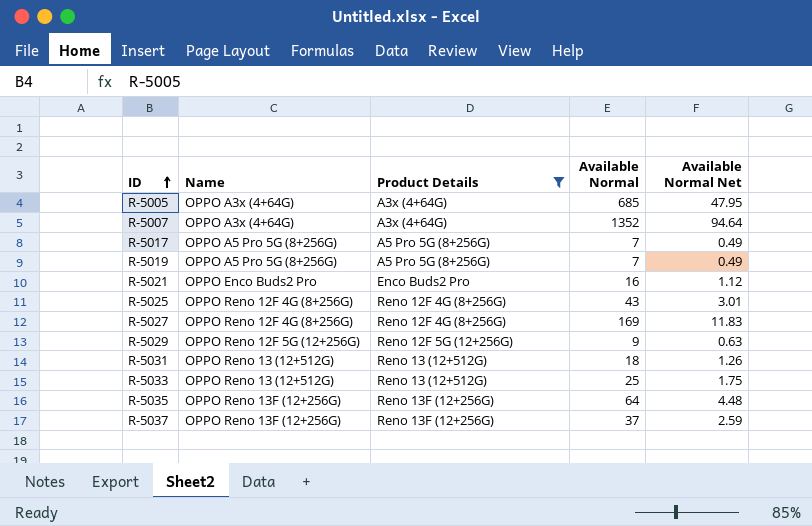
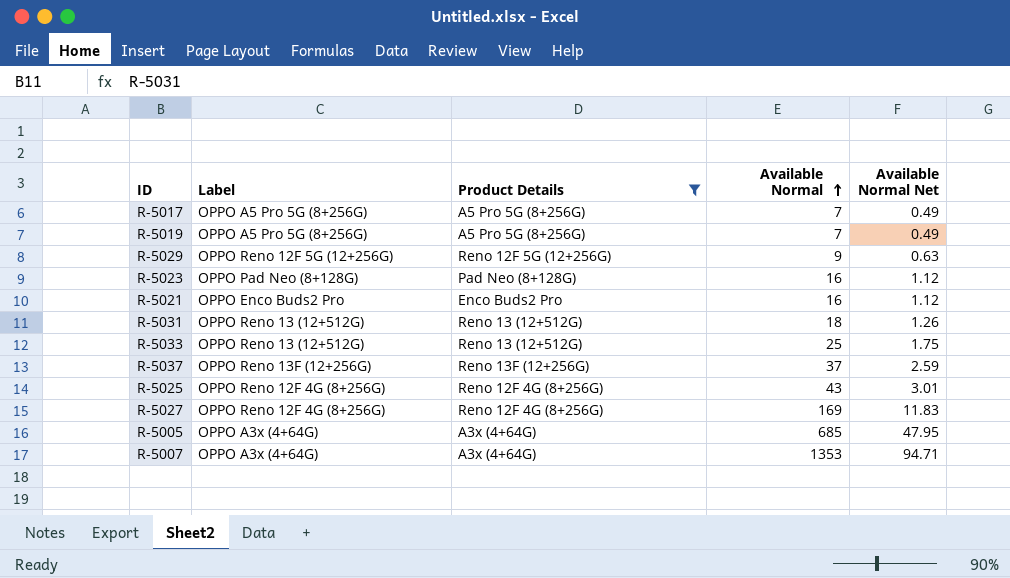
row order: ID ascending -> Available Normal ascending
column name: Name -> Label
row R-5035: OPPO Reno 13F (12+256G) | Reno 13F (12+256G) | 64 | 4.48 -> none
row R-5023: none -> OPPO Pad Neo (8+128G) | Pad Neo (8+128G) | 16 | 1.12
R-5007 | Available Normal: 1352 -> 1353
R-5007 | Available Normal Net: 94.64 -> 94.71

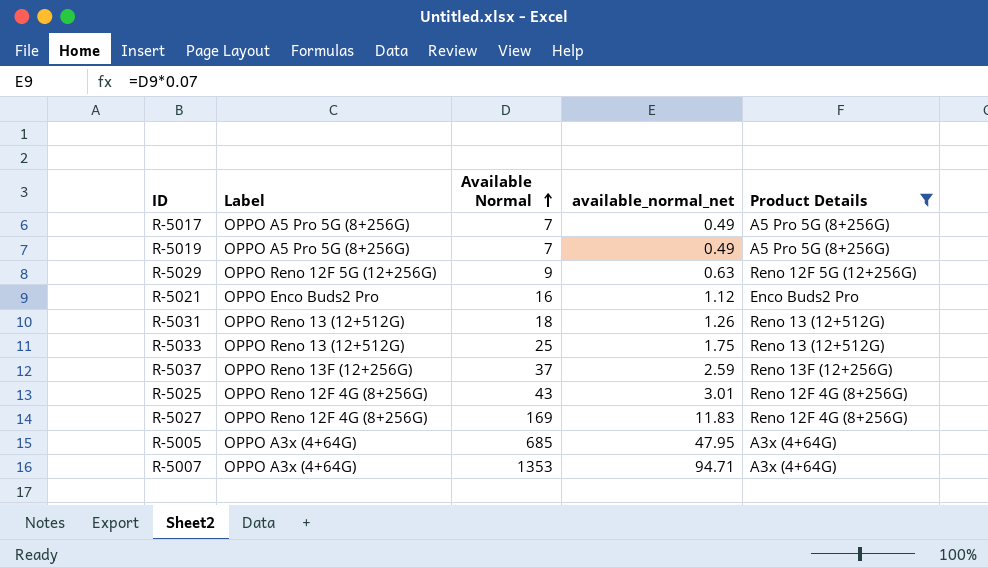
column name: Available Normal Net -> available_normal_net
column Product Details | position: 3 -> 5
row R-5023: OPPO Pad Neo (8+128G) | Pad Neo (8+128G) | 16 | 1.12 -> none

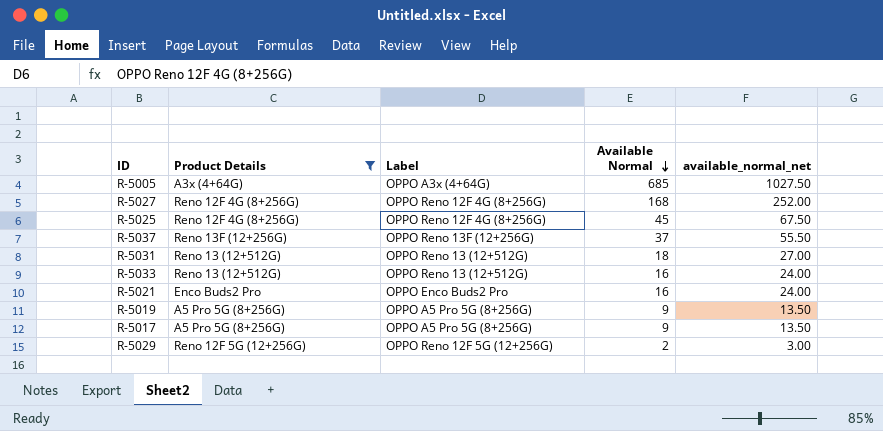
row order: Available Normal ascending -> Available Normal descending
column Product Details | position: 5 -> 2
column available_normal_net | formula: [Available Normal] * 0.07 -> [Available Normal] * 1.5
row R-5007: OPPO A3x (4+64G) | 1353 | 94.71 | A3x (4+64G) -> none
R-5027 | Available Normal: 169 -> 168
R-5025 | Available Normal: 43 -> 45
R-5033 | Available Normal: 25 -> 16
R-5019 | Available Normal: 7 -> 9
R-5017 | Available Normal: 7 -> 9
R-5029 | Available Normal: 9 -> 2

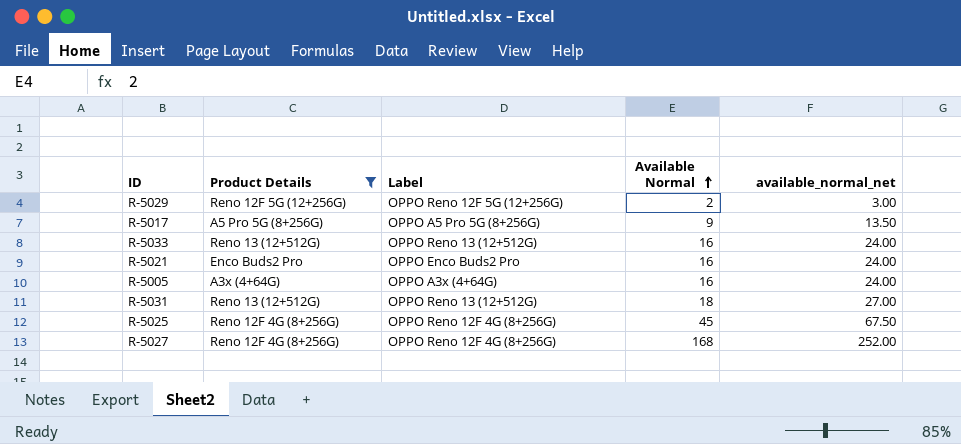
row order: Available Normal descending -> Available Normal ascending
row R-5037: Reno 13F (12+256G) | OPPO Reno 13F (12+256G) | 37 | 55.50 -> none
row R-5019: A5 Pro 5G (8+256G) | OPPO A5 Pro 5G (8+256G) | 9 | 13.50 -> none
R-5005 | Available Normal: 685 -> 16
R-5005 | available_normal_net: 1027.50 -> 24.00

